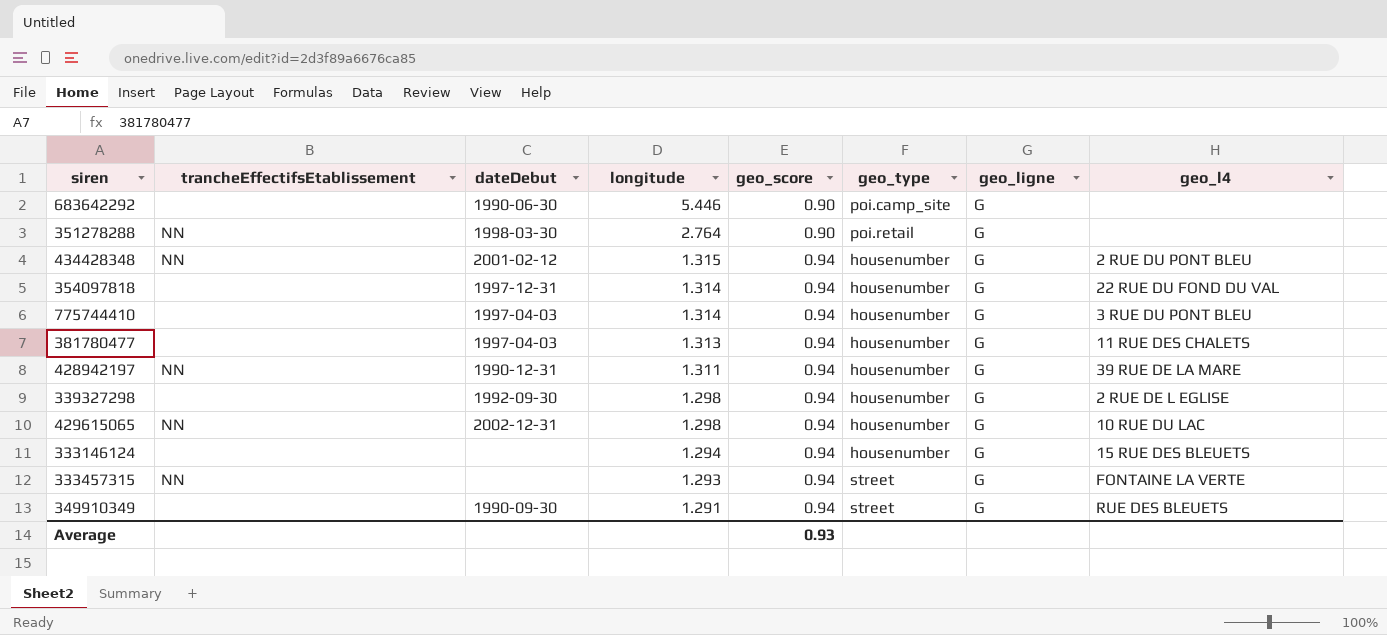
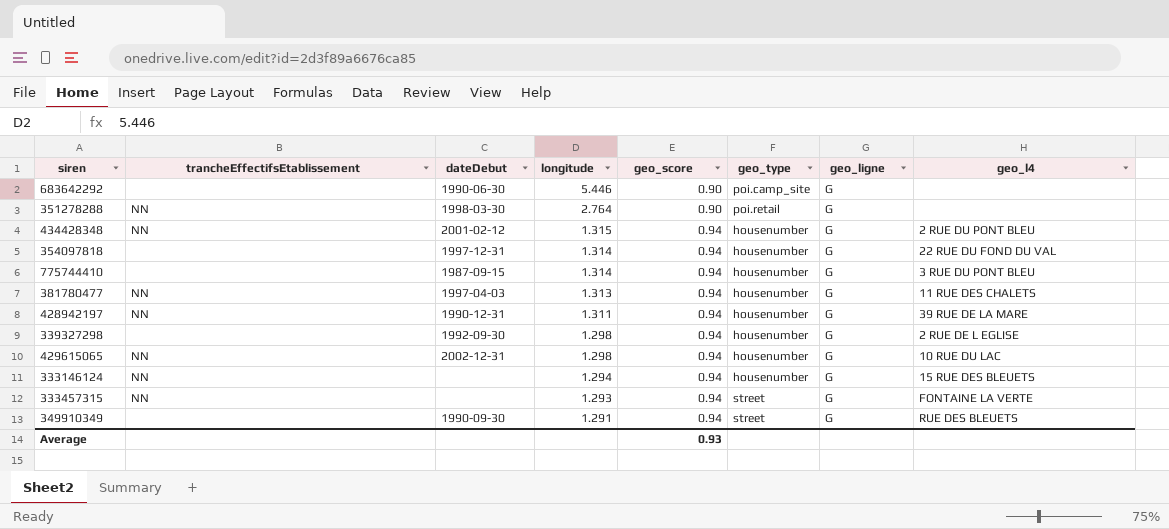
775744410 | dateDebut: 1997-04-03 -> 1987-09-15
381780477 | trancheEffectifsEtablissement: none -> NN
333146124 | trancheEffectifsEtablissement: none -> NN

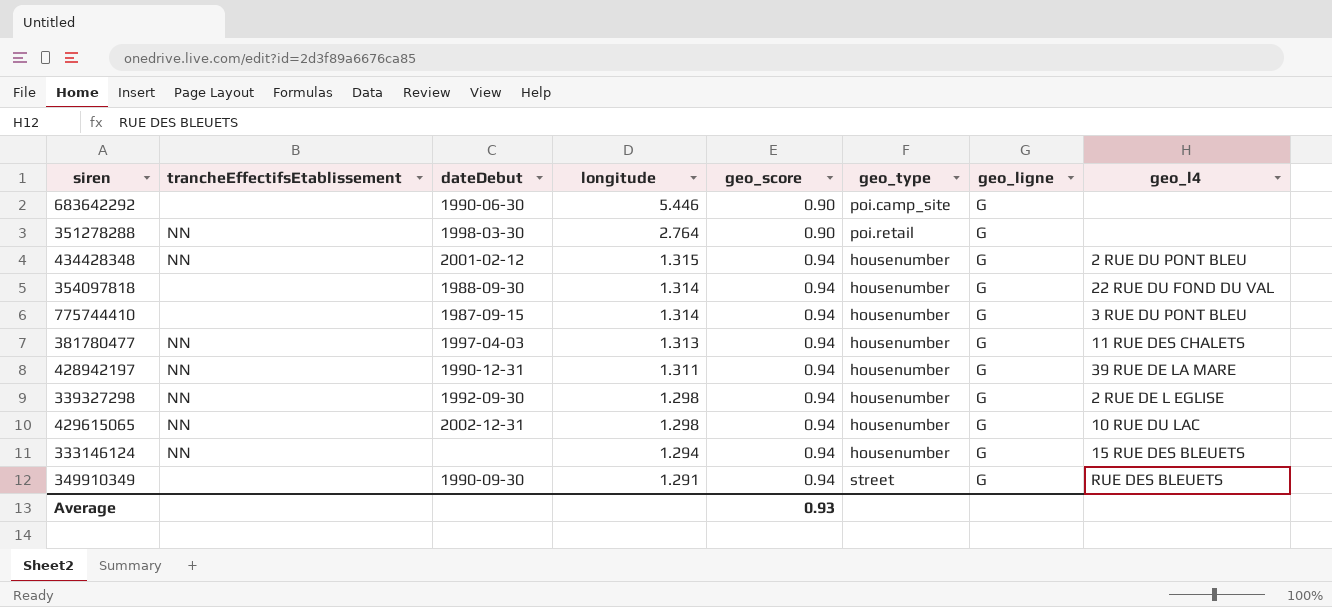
row 333457315: NN | none | 1.293 | 0.94 | street | G | FONTAINE LA VERTE -> none
354097818 | dateDebut: 1997-12-31 -> 1988-09-30
339327298 | trancheEffectifsEtablissement: none -> NN

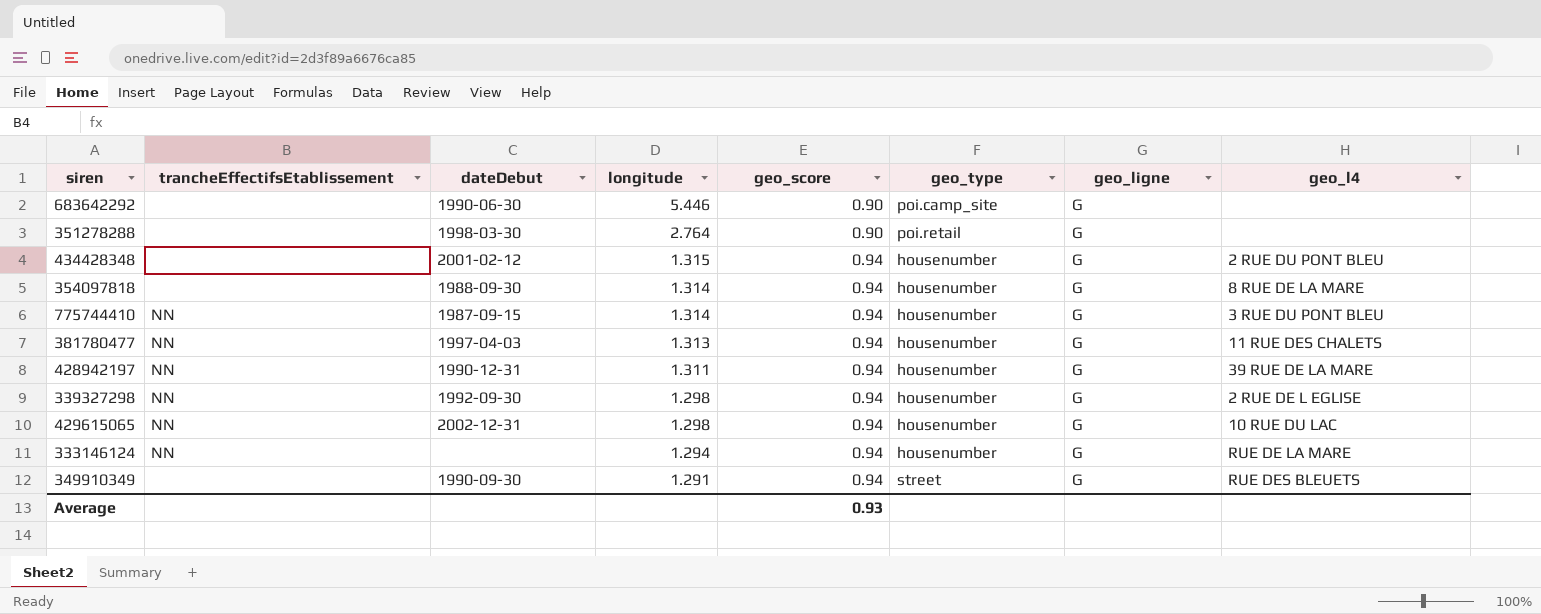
351278288 | trancheEffectifsEtablissement: NN -> none
434428348 | trancheEffectifsEtablissement: NN -> none
354097818 | geo_l4: 22 RUE DU FOND DU VAL -> 8 RUE DE LA MARE
775744410 | trancheEffectifsEtablissement: none -> NN
333146124 | geo_l4: 15 RUE DES BLEUETS -> RUE DE LA MARE

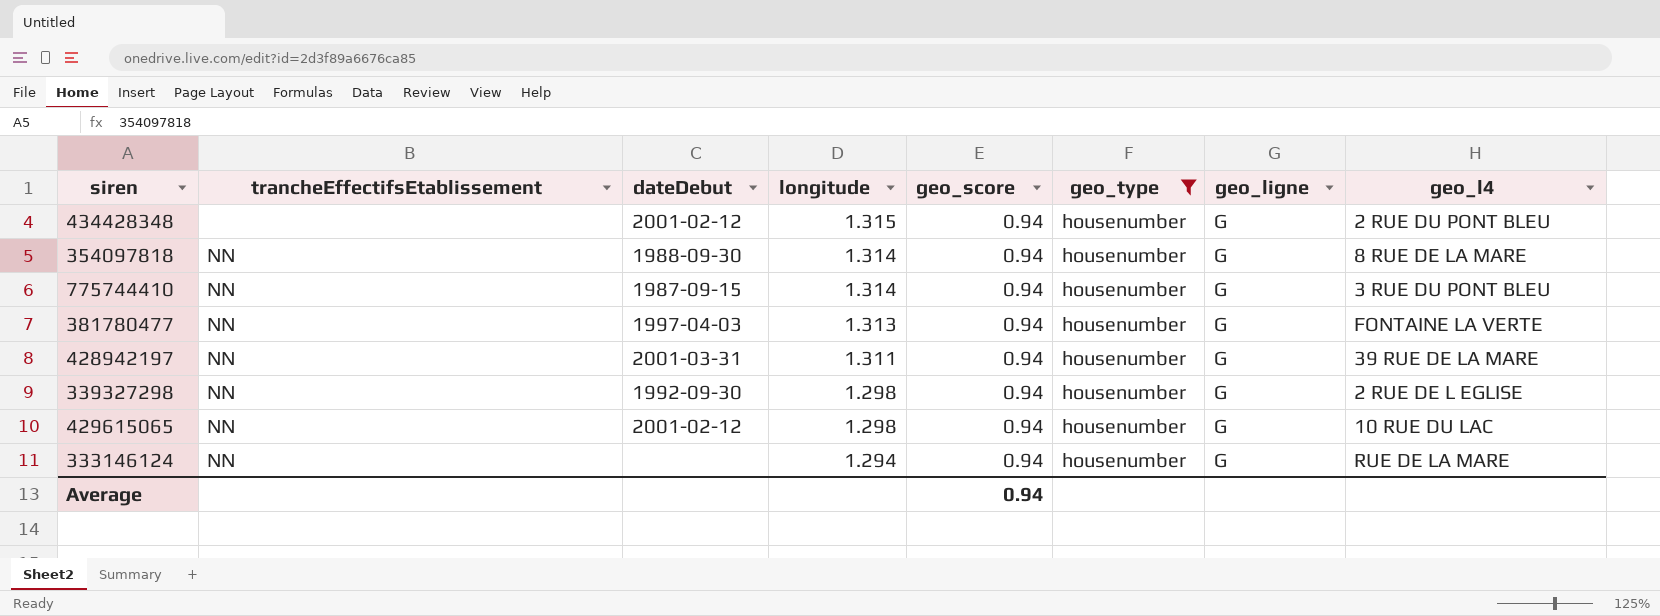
filter: none -> geo_type = housenumber
354097818 | trancheEffectifsEtablissement: none -> NN
381780477 | geo_l4: 11 RUE DES CHALETS -> FONTAINE LA VERTE
428942197 | dateDebut: 1990-12-31 -> 2001-03-31
429615065 | dateDebut: 2002-12-31 -> 2001-02-12
Average | geo_score: 0.93 -> 0.94

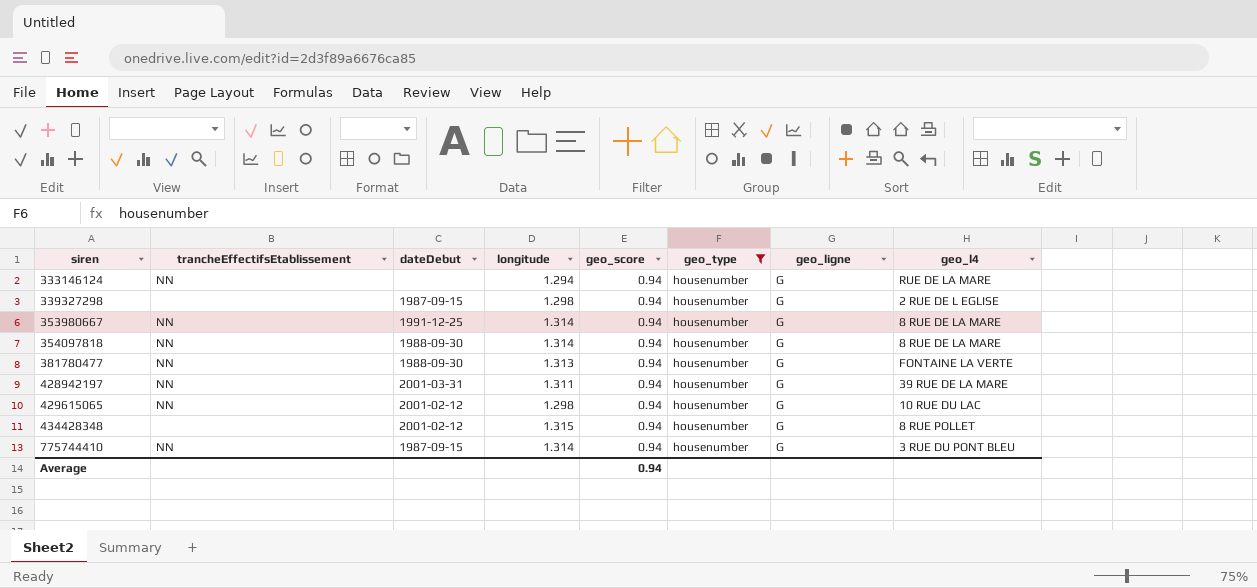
row order: longitude descending -> siren ascending
339327298 | trancheEffectifsEtablissement: NN -> none
339327298 | dateDebut: 1992-09-30 -> 1987-09-15
row 353980667: none -> NN | 1991-12-25 | 1.314 | 0.94 | housenumber | G | 8 RUE DE LA MARE
381780477 | dateDebut: 1997-04-03 -> 1988-09-30
434428348 | geo_l4: 2 RUE DU PONT BLEU -> 8 RUE POLLET

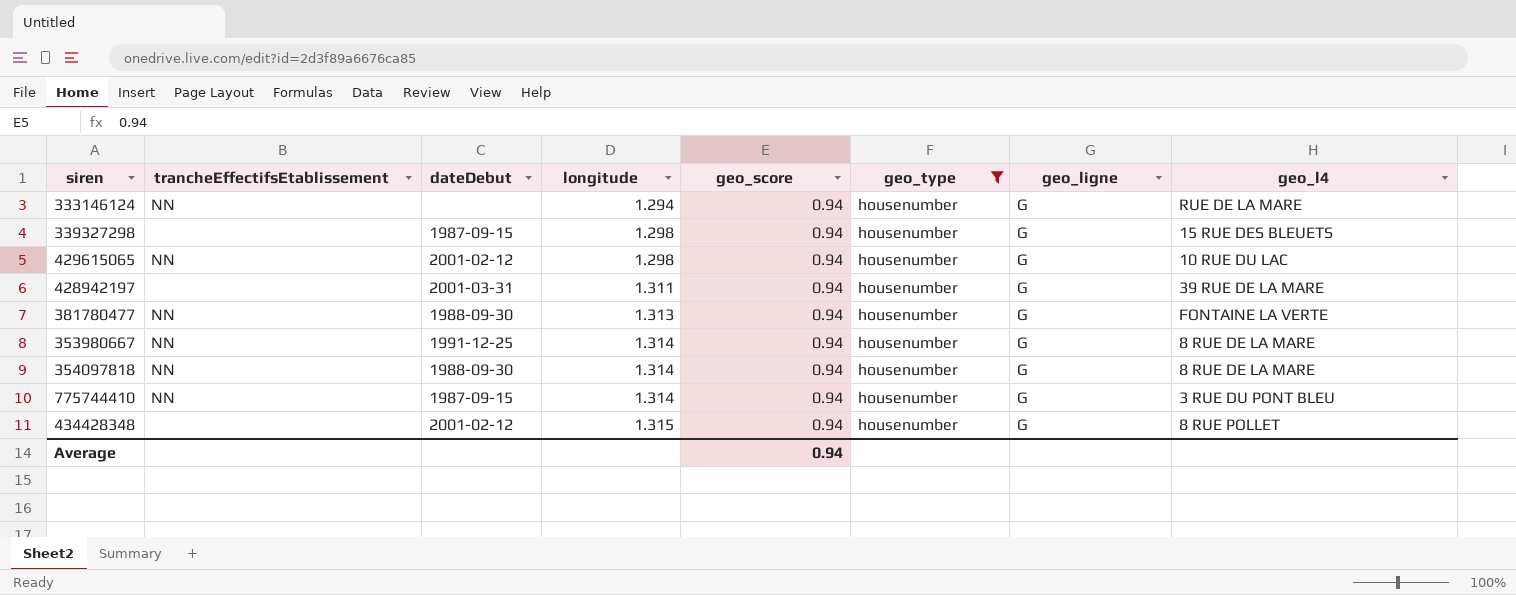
row order: siren ascending -> longitude ascending
339327298 | geo_l4: 2 RUE DE L EGLISE -> 15 RUE DES BLEUETS
428942197 | trancheEffectifsEtablissement: NN -> none

